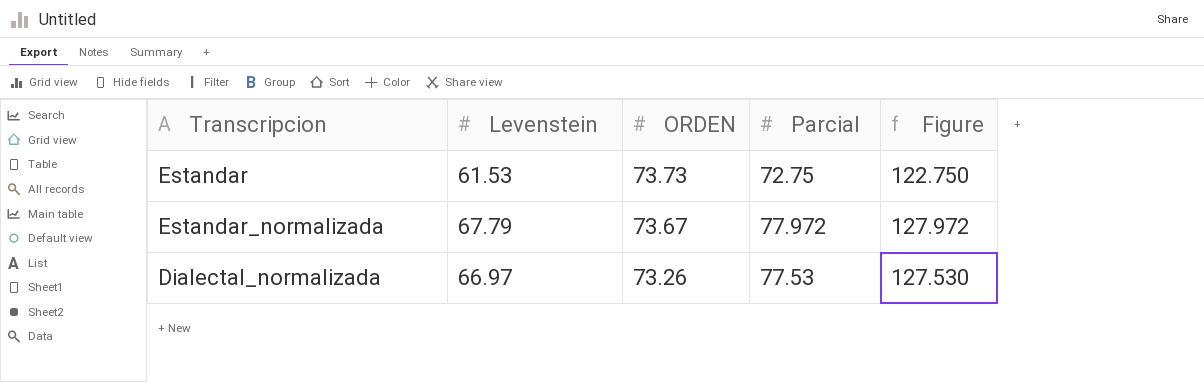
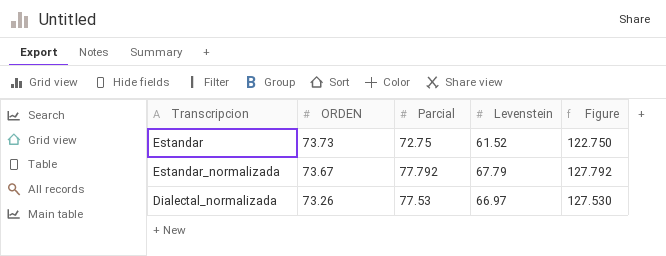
column Levenstein | position: 2 -> 4
Estandar | Levenstein: 61.53 -> 61.52
Estandar_normalizada | Parcial: 77.972 -> 77.792
Estandar_normalizada | Figure: 127.972 -> 127.792

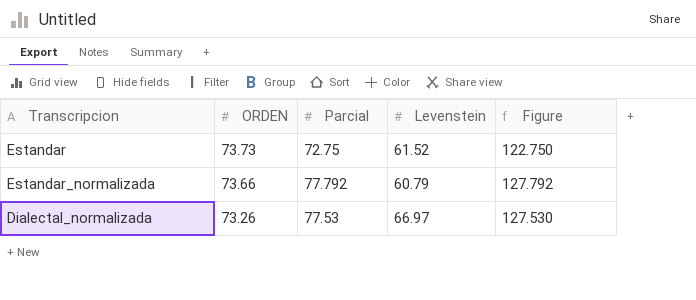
Estandar_normalizada | ORDEN: 73.67 -> 73.66
Estandar_normalizada | Levenstein: 67.79 -> 60.79

